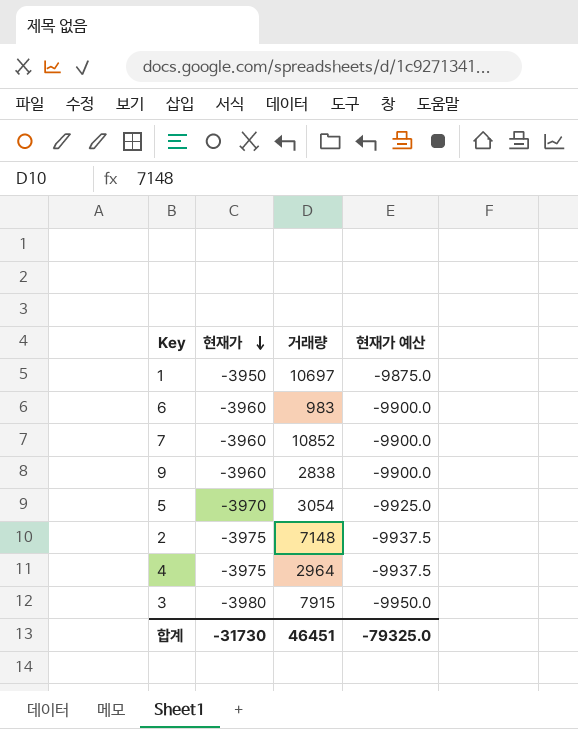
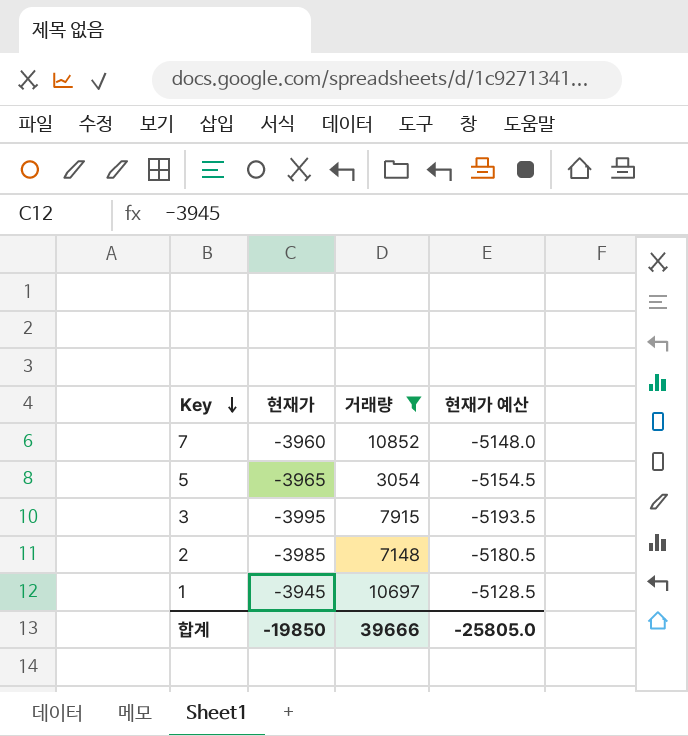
filter: none -> 거래량 >= 3054
row order: 현재가 descending -> Key descending
column 현재가 예산 | formula: [현재가] * 2.5 -> [현재가] * 1.3
5 | 현재가: -3970 -> -3965
3 | 현재가: -3980 -> -3995
2 | 현재가: -3975 -> -3985
1 | 현재가: -3950 -> -3945
합계 | 현재가: -31730 -> -19850
합계 | 거래량: 46451 -> 39666
합계 | 현재가 예산: -79325.0 -> -25805.0

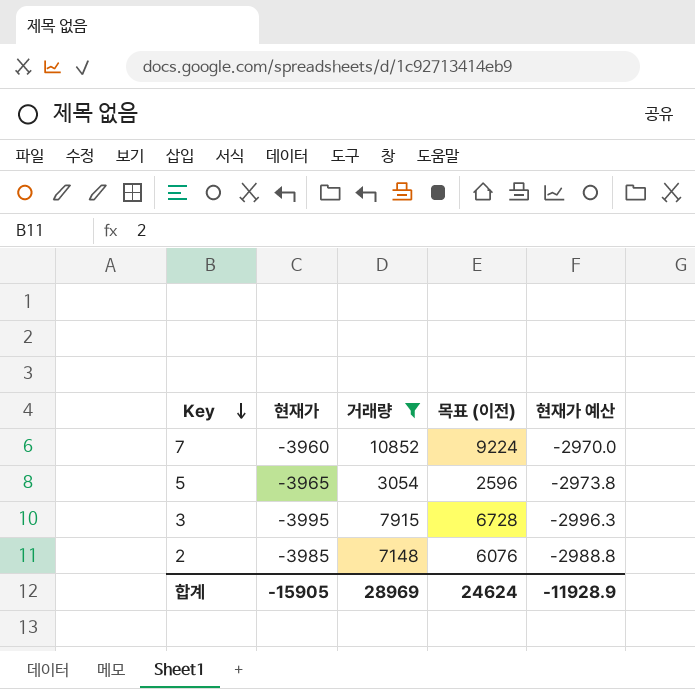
column 목표 (이전) | formula: none -> [거래량] * 0.85
column 현재가 예산 | formula: [현재가] * 1.3 -> [현재가] * 0.75
row 1: -3945 | 10697 | -5128.5 -> none
합계 | 현재가: -19850 -> -15905
합계 | 거래량: 39666 -> 28969
합계 | 현재가 예산: -25805.0 -> -11928.9

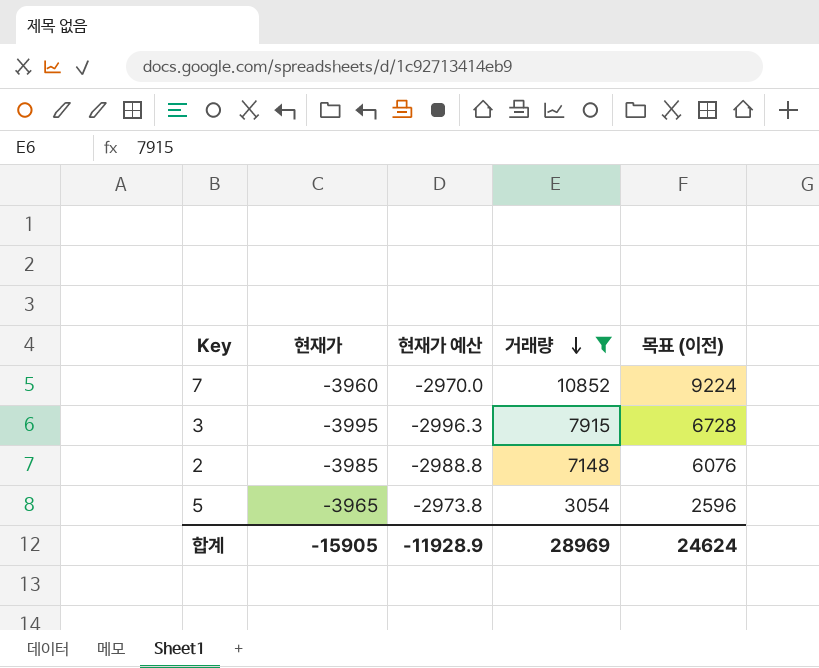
row order: Key descending -> 거래량 descending
column 현재가 예산 | position: 5 -> 3

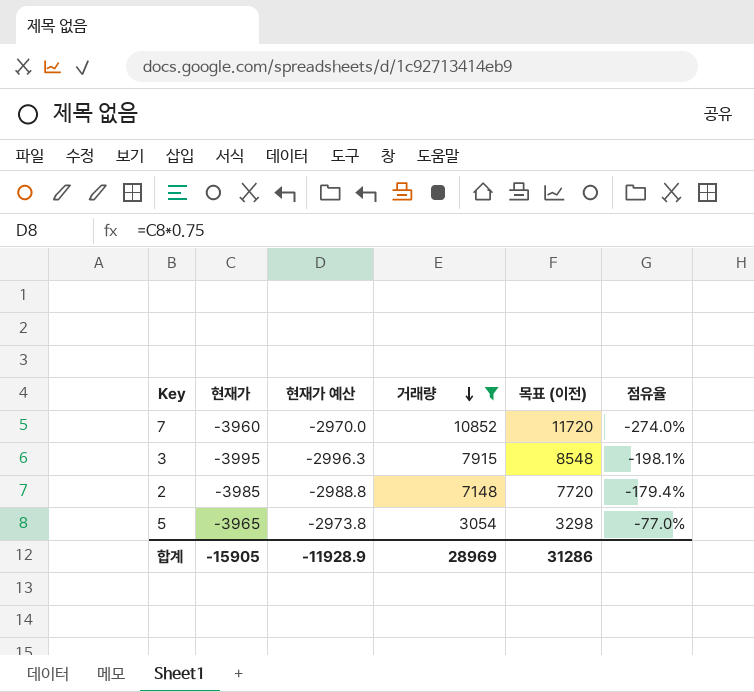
column 목표 (이전) | formula: [거래량] * 0.85 -> [거래량] * 1.08
column 점유율 | formula: none -> [거래량] / [현재가]
합계 | 목표 (이전): 24624 -> 31286

